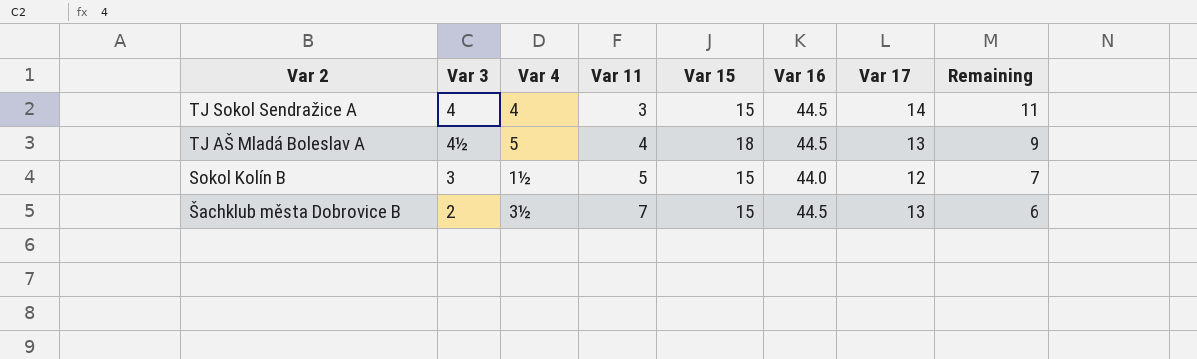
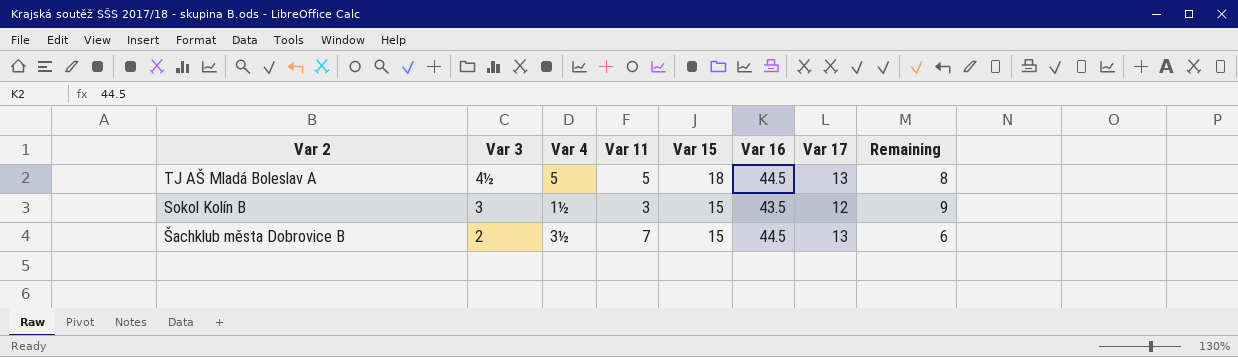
row TJ Sokol Sendražice A: 4 | 4 | 3 | 15 | 44.5 | 14 | 11 -> none
TJ AŠ Mladá Boleslav A | Var 11: 4 -> 5
TJ AŠ Mladá Boleslav A | Remaining: 9 -> 8
Sokol Kolín B | Var 11: 5 -> 3
Sokol Kolín B | Var 16: 44.0 -> 43.5
Sokol Kolín B | Remaining: 7 -> 9

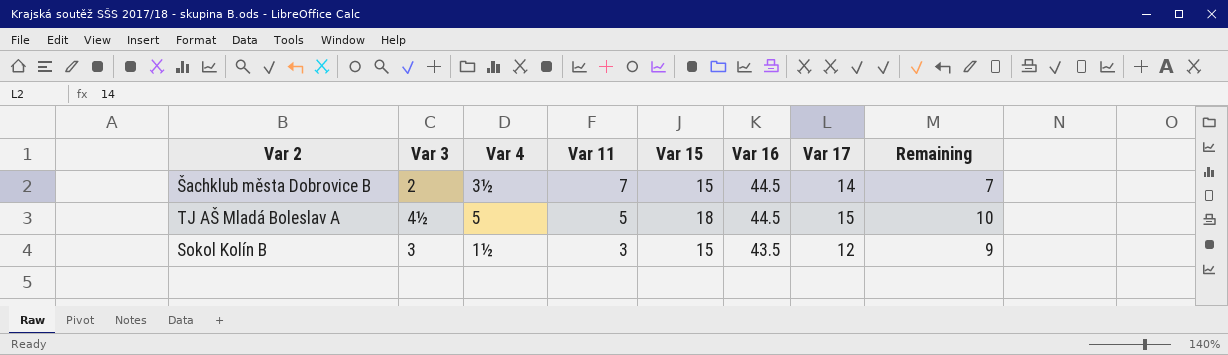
row order: Var 2 descending -> Var 11 descending
Šachklub města Dobrovice B | Var 17: 13 -> 14
Šachklub města Dobrovice B | Remaining: 6 -> 7
TJ AŠ Mladá Boleslav A | Var 17: 13 -> 15
TJ AŠ Mladá Boleslav A | Remaining: 8 -> 10

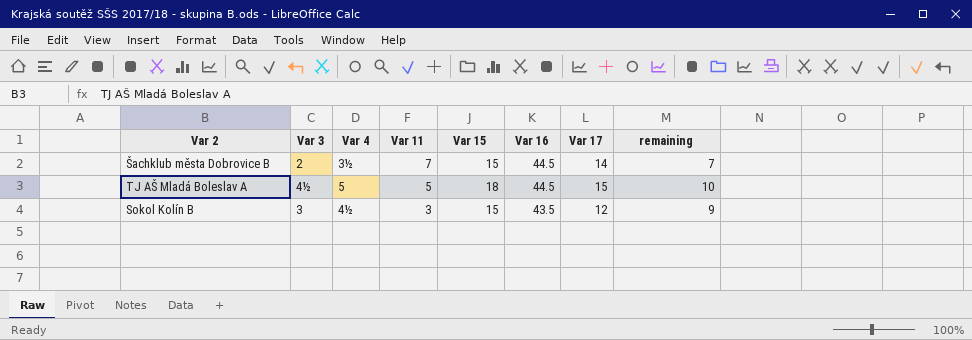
column name: Remaining -> remaining
Sokol Kolín B | Var 4: 1½ -> 4½

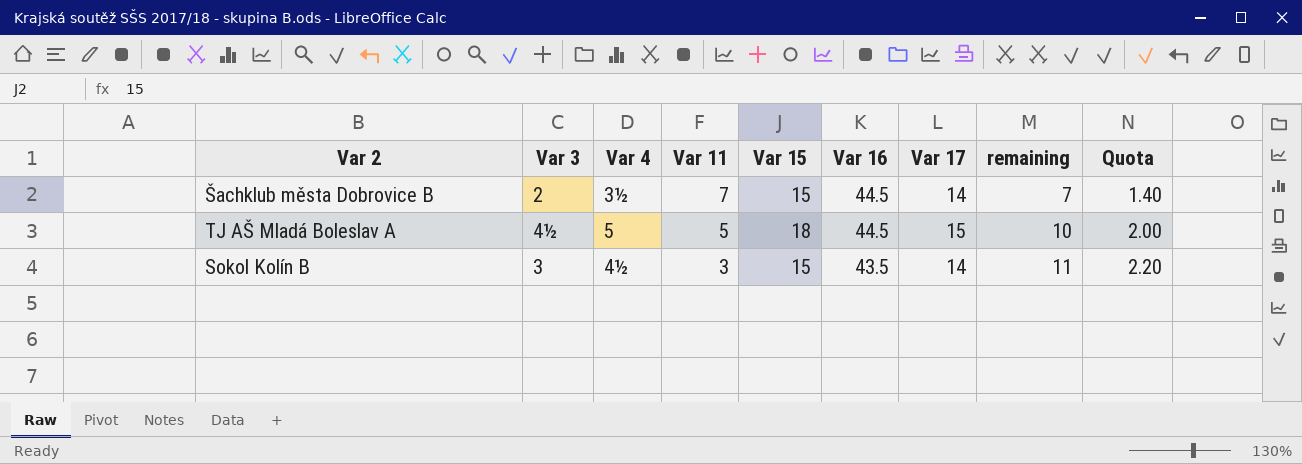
column Quota | formula: none -> [remaining] * 0.2
Sokol Kolín B | Var 17: 12 -> 14
Sokol Kolín B | remaining: 9 -> 11

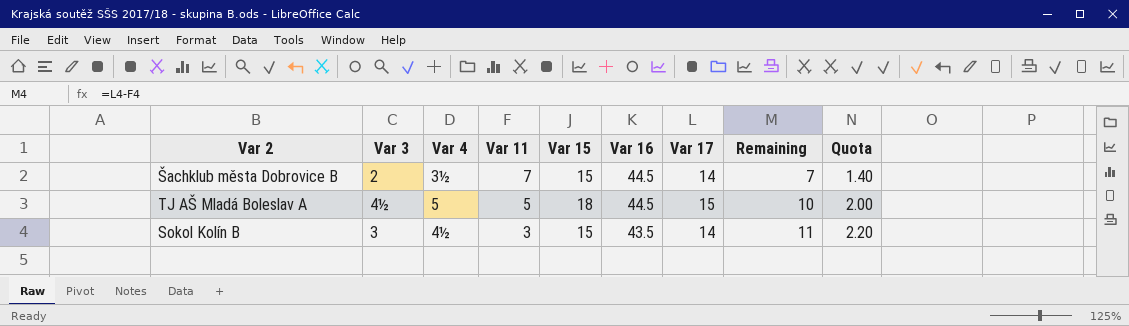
column name: remaining -> Remaining

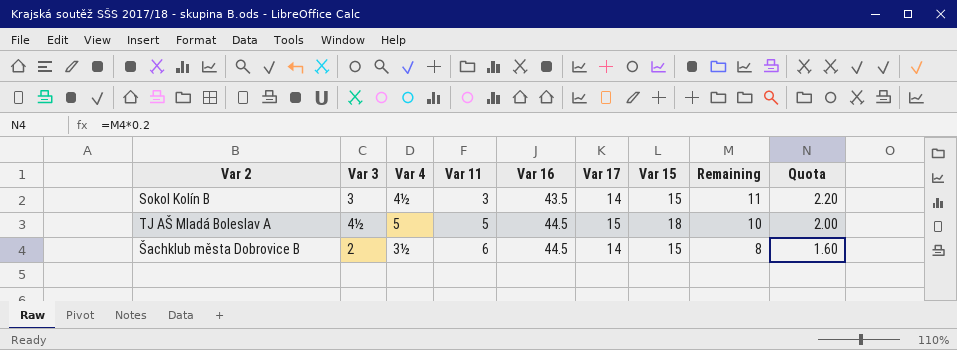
row order: Var 11 descending -> Var 11 ascending
column Var 15 | position: 5 -> 7
Šachklub města Dobrovice B | Var 11: 7 -> 6
Šachklub města Dobrovice B | Remaining: 7 -> 8
Šachklub města Dobrovice B | Quota: 1.40 -> 1.60

